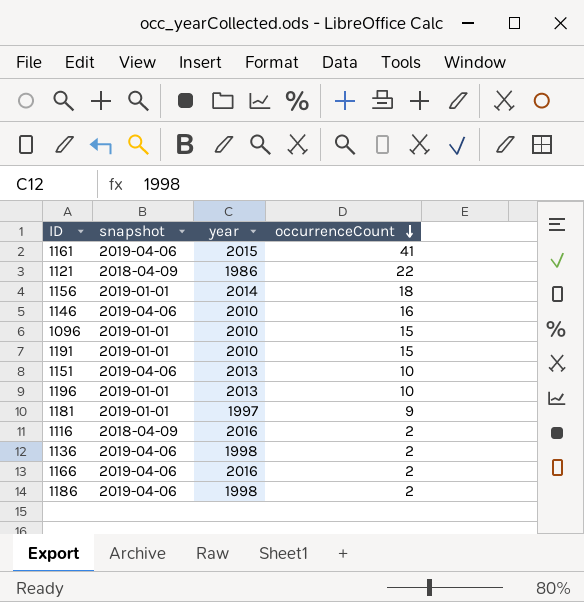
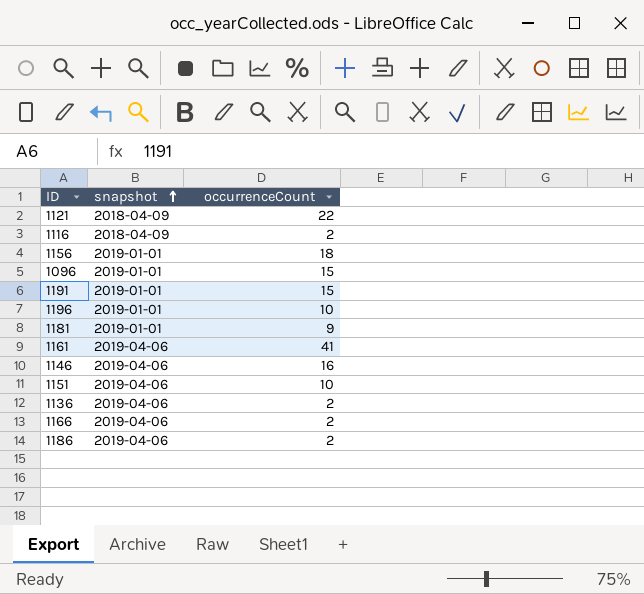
row order: occurrenceCount descending -> snapshot ascending
column year | position: 3 -> none

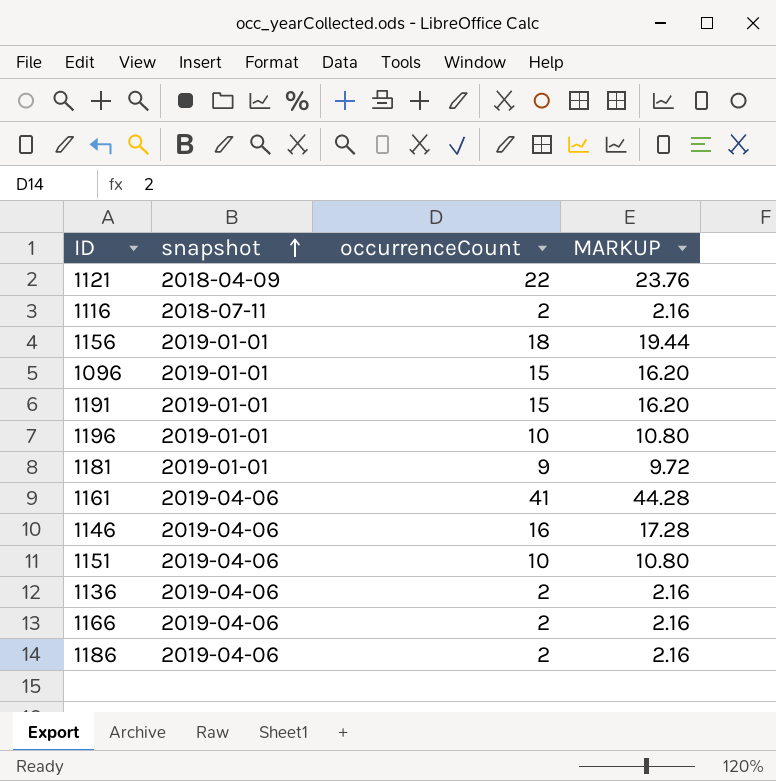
column MARKUP | formula: none -> [occurrenceCount] * 1.08
1116 | snapshot: 2018-04-09 -> 2018-07-11

